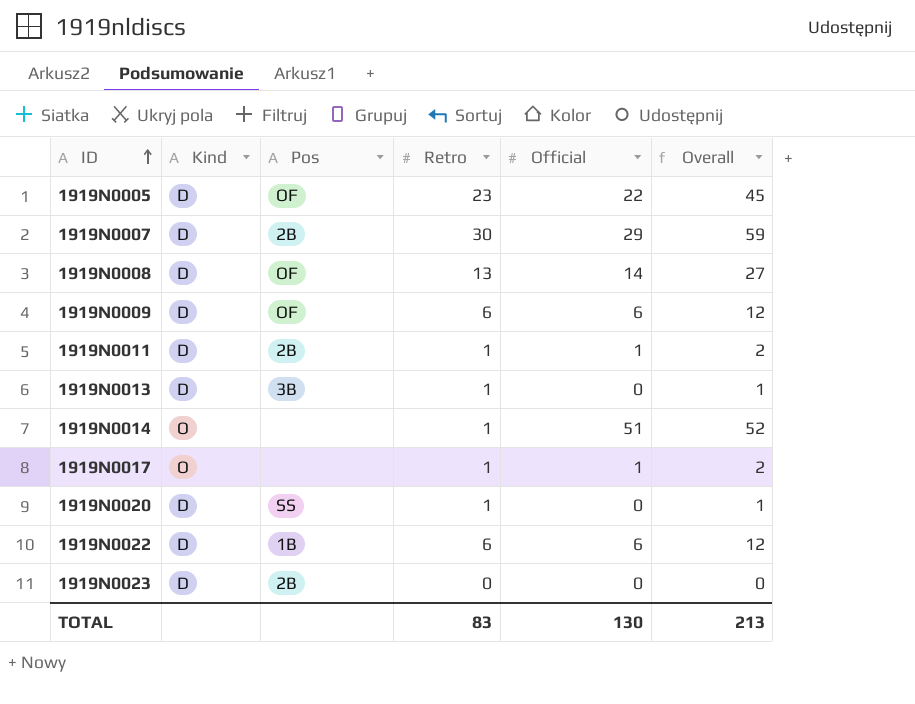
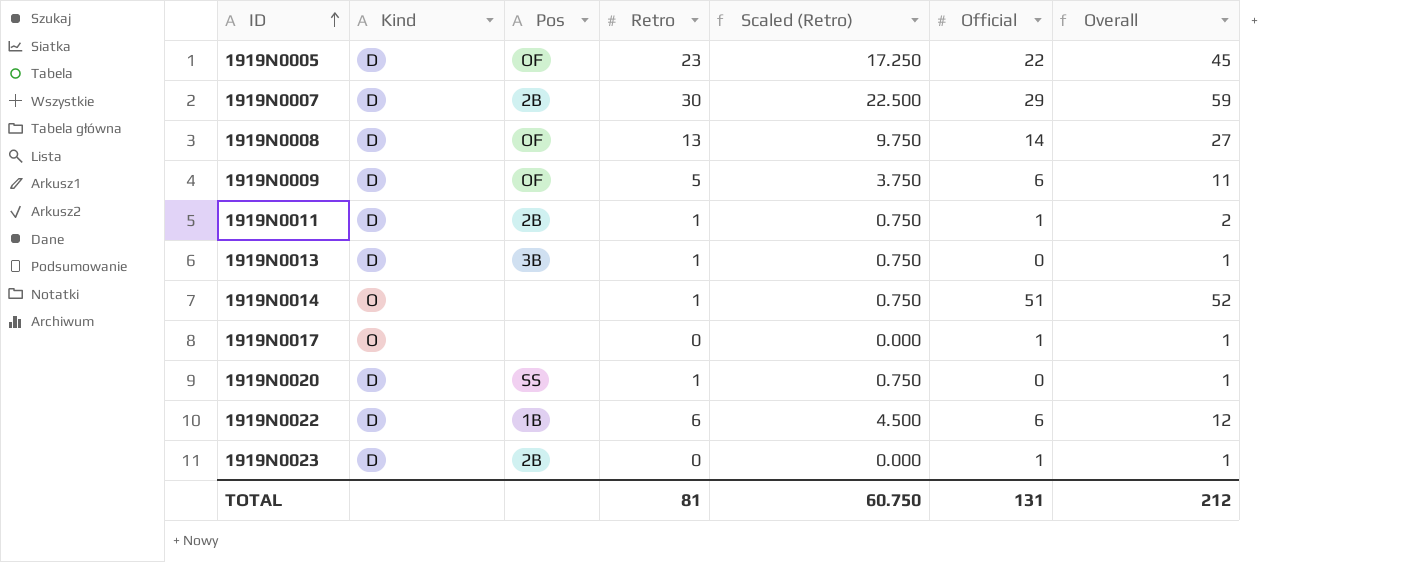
column Scaled (Retro) | formula: none -> [Retro] * 0.75
1919N0009 | Retro: 6 -> 5
1919N0009 | Overall: 12 -> 11
1919N0017 | Retro: 1 -> 0
1919N0017 | Overall: 2 -> 1
1919N0023 | Official: 0 -> 1
1919N0023 | Overall: 0 -> 1
TOTAL | Retro: 83 -> 81
TOTAL | Official: 130 -> 131
TOTAL | Overall: 213 -> 212

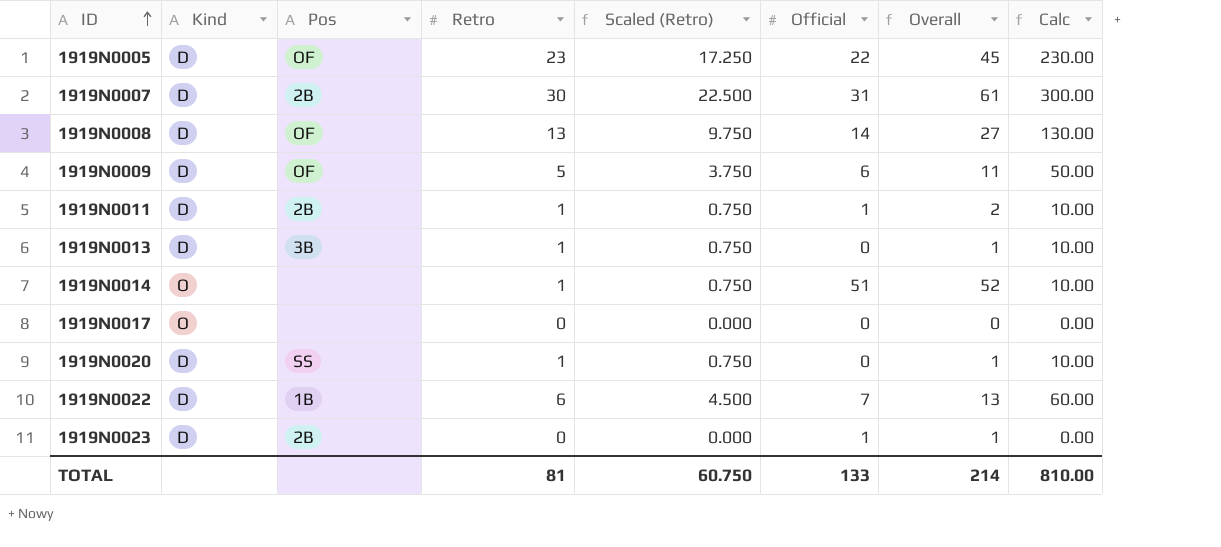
column Calc | formula: none -> [Retro] * 10
1919N0007 | Official: 29 -> 31
1919N0007 | Overall: 59 -> 61
1919N0017 | Official: 1 -> 0
1919N0017 | Overall: 1 -> 0
1919N0022 | Official: 6 -> 7
1919N0022 | Overall: 12 -> 13
TOTAL | Official: 131 -> 133
TOTAL | Overall: 212 -> 214

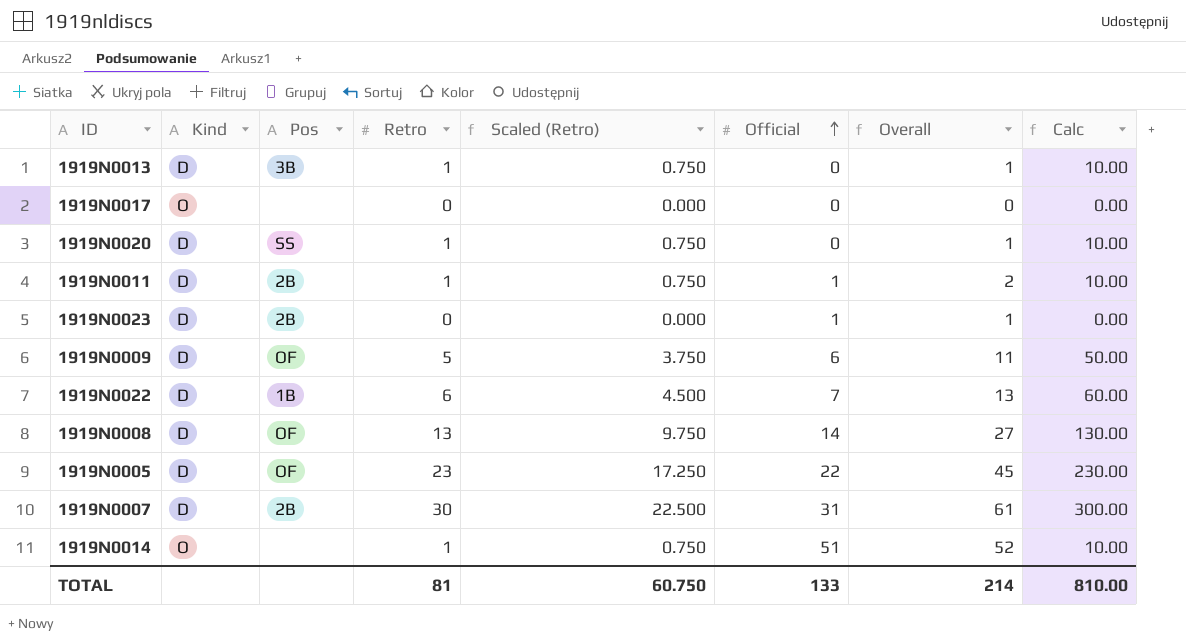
row order: ID ascending -> Official ascending

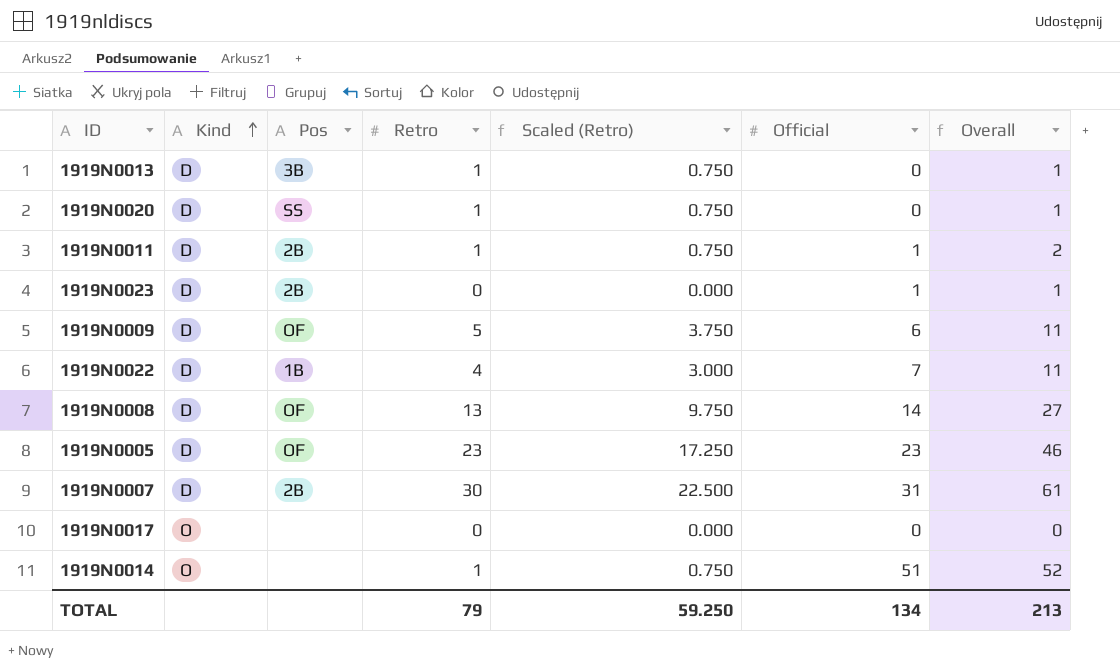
row order: Official ascending -> Kind ascending
column Calc | formula: [Retro] * 10 -> none
1919N0022 | Retro: 6 -> 4
1919N0022 | Scaled (Retro): 4.500 -> 3.000
1919N0022 | Overall: 13 -> 11
1919N0005 | Official: 22 -> 23
1919N0005 | Overall: 45 -> 46
TOTAL | Retro: 81 -> 79
TOTAL | Scaled (Retro): 60.750 -> 59.250
TOTAL | Official: 133 -> 134
TOTAL | Overall: 214 -> 213

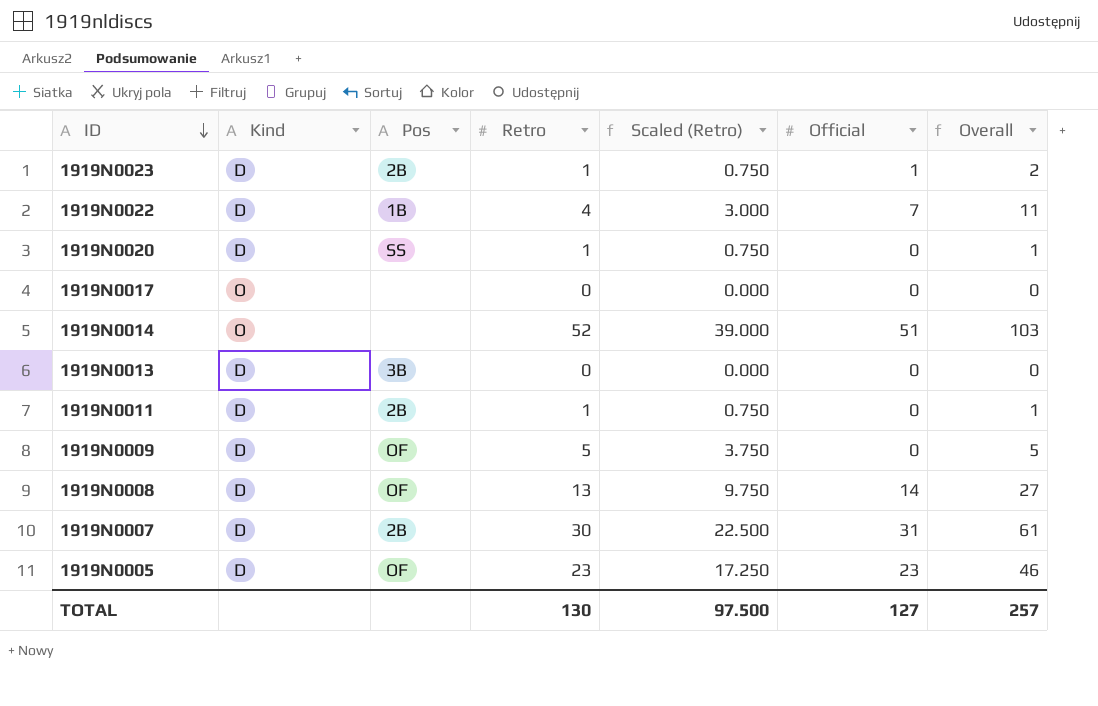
row order: Kind ascending -> ID descending
1919N0023 | Retro: 0 -> 1
1919N0023 | Scaled (Retro): 0.000 -> 0.750
1919N0023 | Overall: 1 -> 2
1919N0014 | Retro: 1 -> 52
1919N0014 | Scaled (Retro): 0.750 -> 39.000
1919N0014 | Overall: 52 -> 103
1919N0013 | Retro: 1 -> 0
1919N0013 | Scaled (Retro): 0.750 -> 0.000
1919N0013 | Overall: 1 -> 0
1919N0011 | Official: 1 -> 0
1919N0011 | Overall: 2 -> 1
1919N0009 | Official: 6 -> 0
1919N0009 | Overall: 11 -> 5
TOTAL | Retro: 79 -> 130
TOTAL | Scaled (Retro): 59.250 -> 97.500
TOTAL | Official: 134 -> 127
TOTAL | Overall: 213 -> 257

